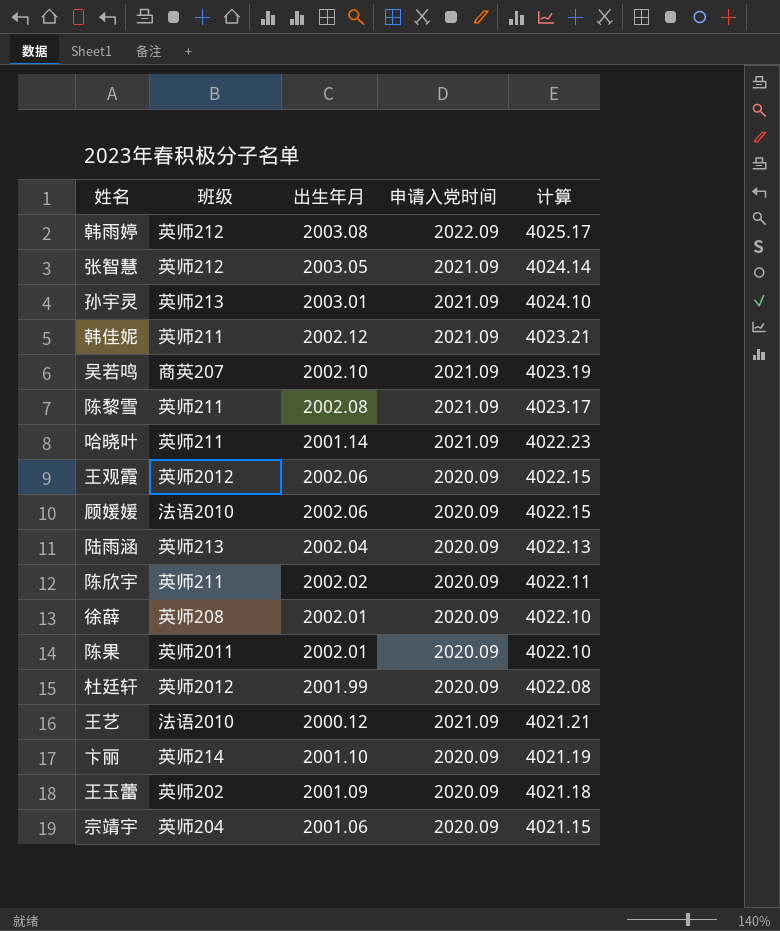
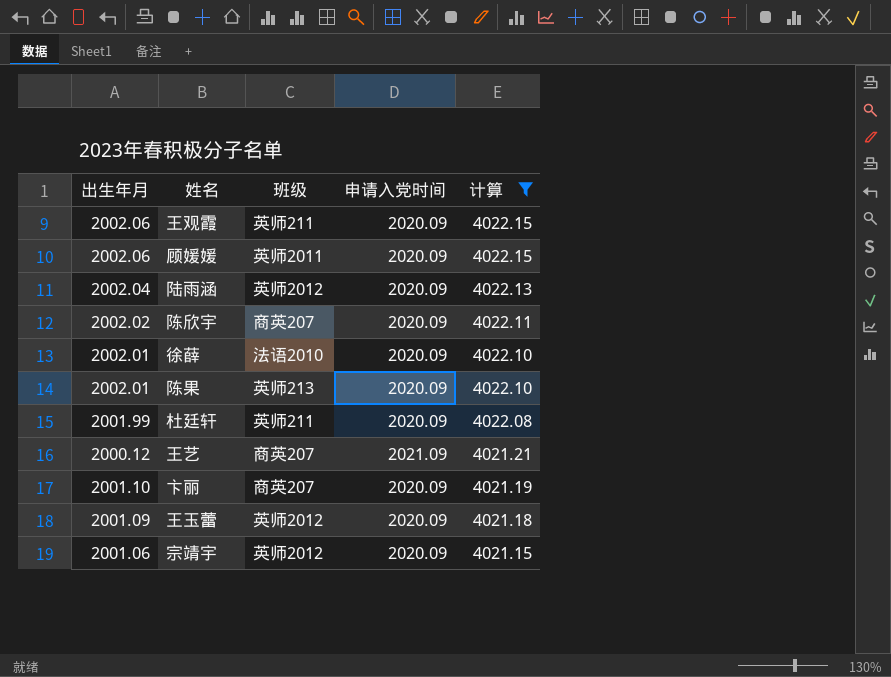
filter: none -> 计算 <= 4022.15
column 出生年月 | position: 3 -> 1
王观霞 | 班级: 英师2012 -> 英师211
顾媛媛 | 班级: 法语2010 -> 英师2011
陆雨涵 | 班级: 英师213 -> 英师2012
陈欣宇 | 班级: 英师211 -> 商英207
徐薛 | 班级: 英师208 -> 法语2010
陈果 | 班级: 英师2011 -> 英师213
杜廷轩 | 班级: 英师2012 -> 英师211
王艺 | 班级: 法语2010 -> 商英207
卞丽 | 班级: 英师214 -> 商英207
王玉蕾 | 班级: 英师202 -> 英师2012
宗靖宇 | 班级: 英师204 -> 英师2012

